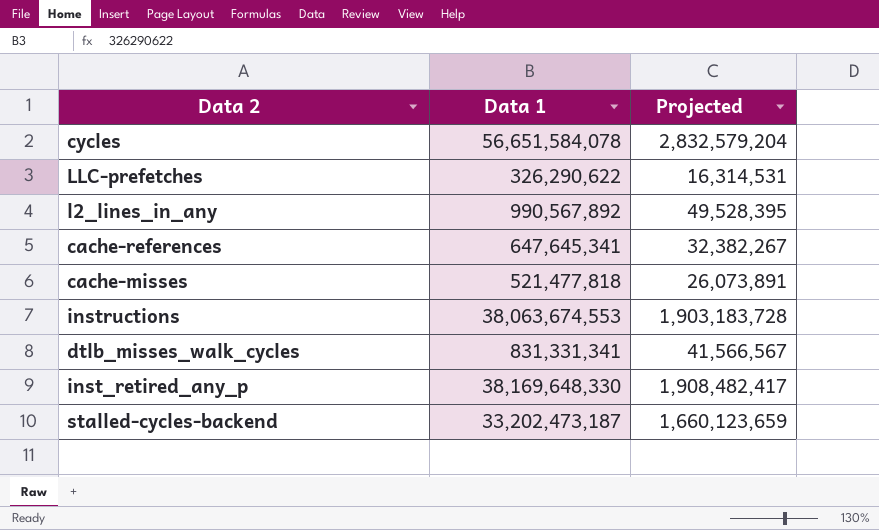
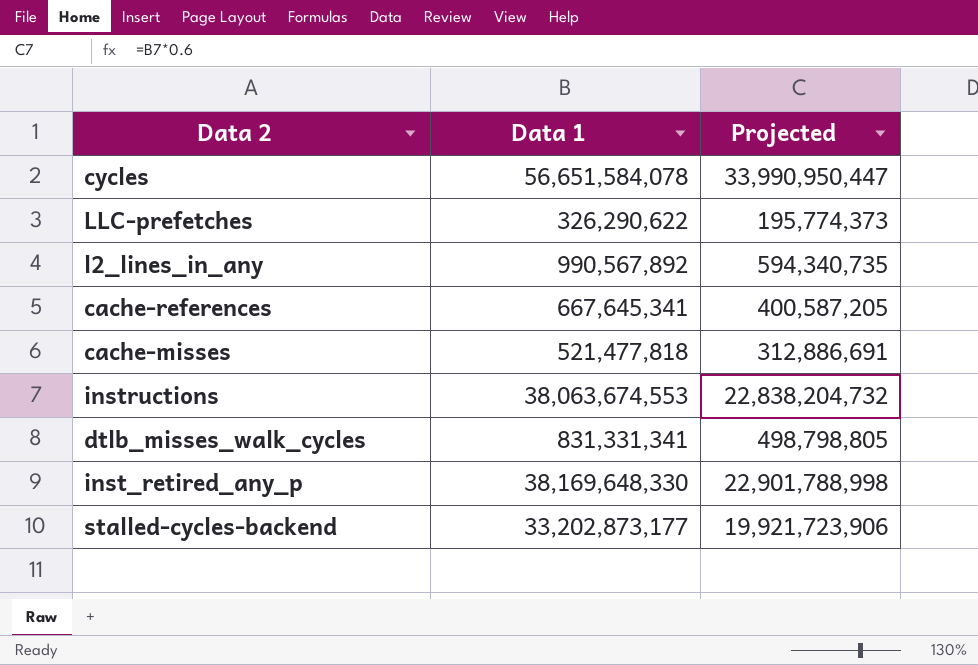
column Projected | formula: [Data 1] * 0.05 -> [Data 1] * 0.6
cache-references | Data 1: 647,645,341 -> 667,645,341
stalled-cycles-backend | Data 1: 33,202,473,187 -> 33,202,873,177

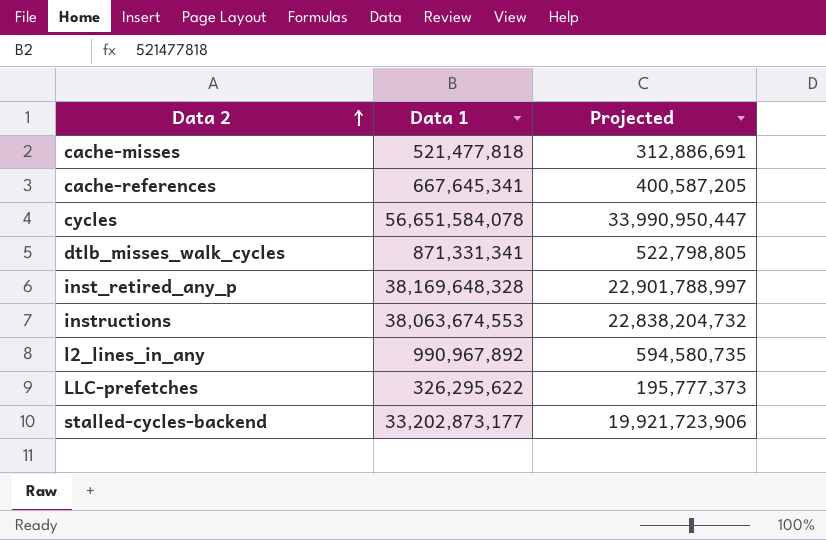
row order: none -> Data 2 ascending
dtlb_misses_walk_cycles | Data 1: 831,331,341 -> 871,331,341
dtlb_misses_walk_cycles | Projected: 498,798,805 -> 522,798,805
inst_retired_any_p | Data 1: 38,169,648,330 -> 38,169,648,328
inst_retired_any_p | Projected: 22,901,788,998 -> 22,901,788,997
l2_lines_in_any | Data 1: 990,567,892 -> 990,967,892
l2_lines_in_any | Projected: 594,340,735 -> 594,580,735
LLC-prefetches | Data 1: 326,290,622 -> 326,295,622
LLC-prefetches | Projected: 195,774,373 -> 195,777,373

